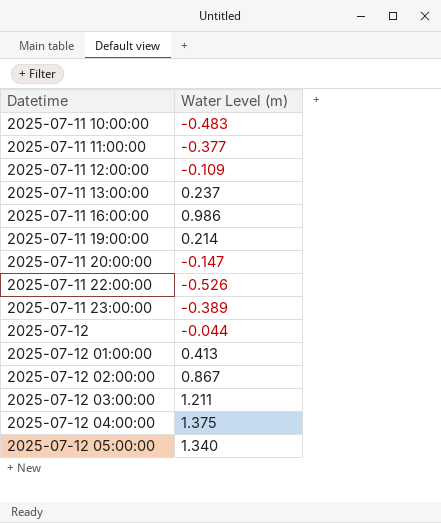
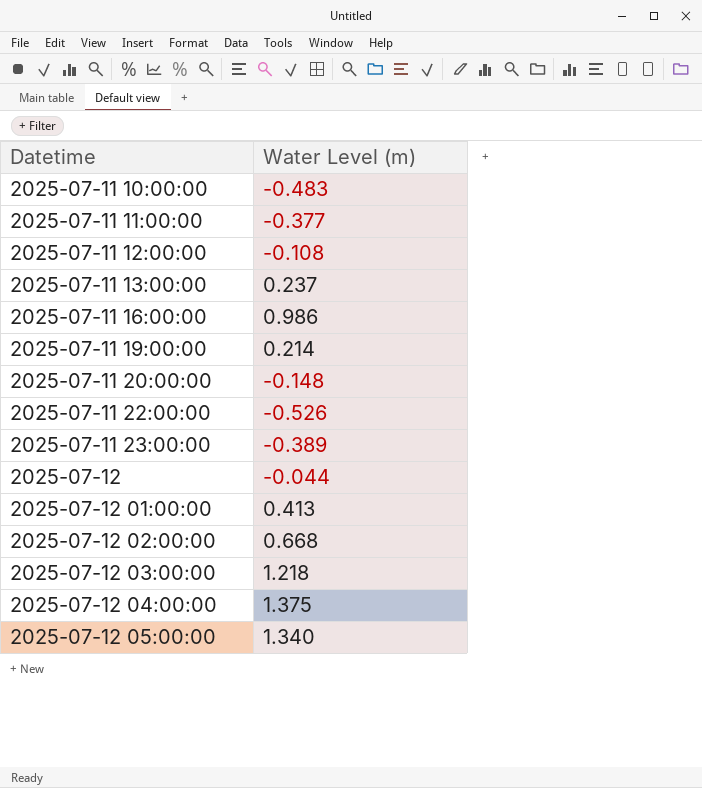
2025-07-11 12:00:00 | Water Level (m): -0.109 -> -0.108
2025-07-11 20:00:00 | Water Level (m): -0.147 -> -0.148
2025-07-12 02:00:00 | Water Level (m): 0.867 -> 0.668
2025-07-12 03:00:00 | Water Level (m): 1.211 -> 1.218

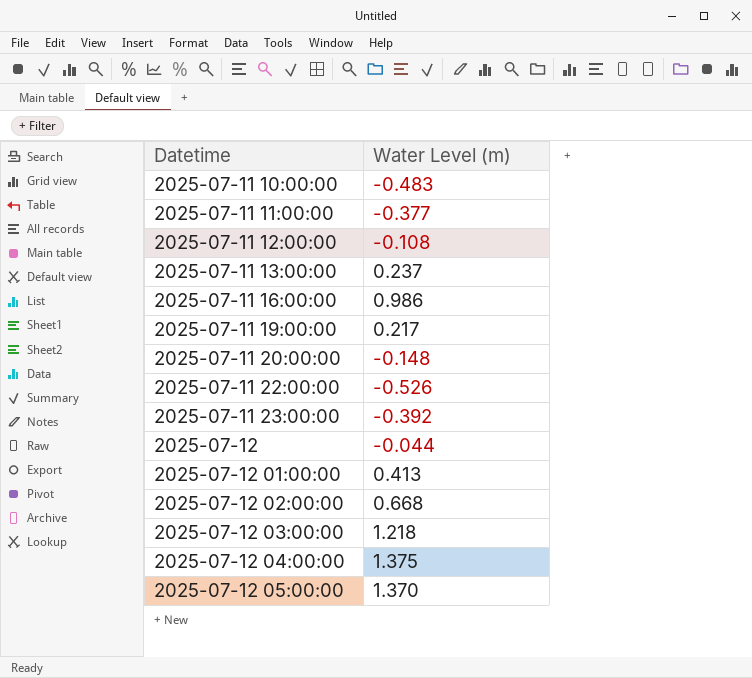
2025-07-11 19:00:00 | Water Level (m): 0.214 -> 0.217
2025-07-11 23:00:00 | Water Level (m): -0.389 -> -0.392
2025-07-12 05:00:00 | Water Level (m): 1.340 -> 1.370

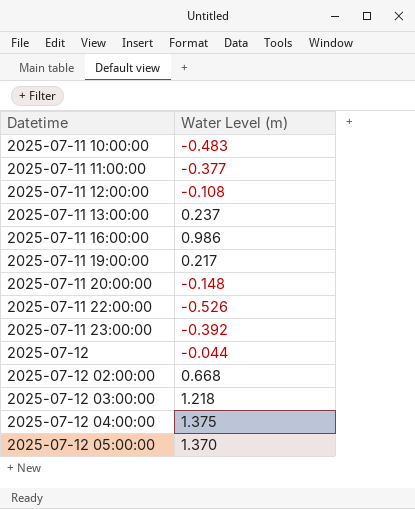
row 2025-07-12 01:00:00: 0.413 -> none

